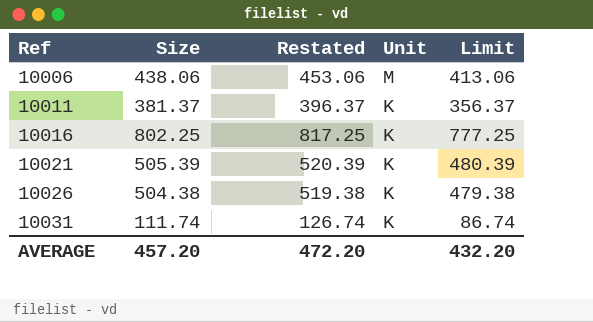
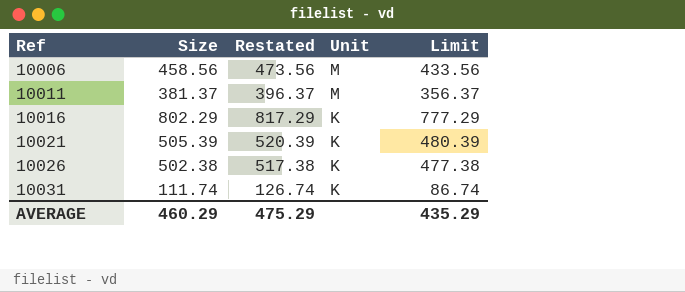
10006 | Size: 438.06 -> 458.56
10006 | Restated: 453.06 -> 473.56
10006 | Limit: 413.06 -> 433.56
10011 | Unit: K -> M
10016 | Size: 802.25 -> 802.29
10016 | Restated: 817.25 -> 817.29
10016 | Limit: 777.25 -> 777.29
10026 | Size: 504.38 -> 502.38
10026 | Restated: 519.38 -> 517.38
10026 | Limit: 479.38 -> 477.38
AVERAGE | Size: 457.20 -> 460.29
AVERAGE | Restated: 472.20 -> 475.29
AVERAGE | Limit: 432.20 -> 435.29

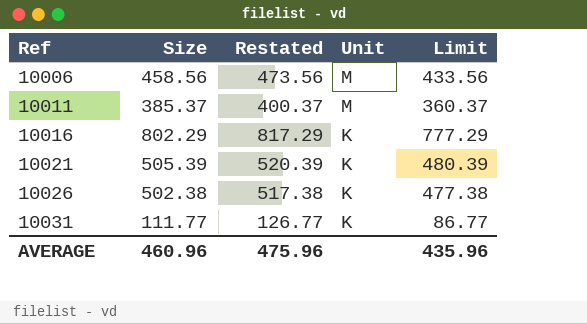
10011 | Size: 381.37 -> 385.37
10011 | Restated: 396.37 -> 400.37
10011 | Limit: 356.37 -> 360.37
10031 | Size: 111.74 -> 111.77
10031 | Restated: 126.74 -> 126.77
10031 | Limit: 86.74 -> 86.77
AVERAGE | Size: 460.29 -> 460.96
AVERAGE | Restated: 475.29 -> 475.96
AVERAGE | Limit: 435.29 -> 435.96

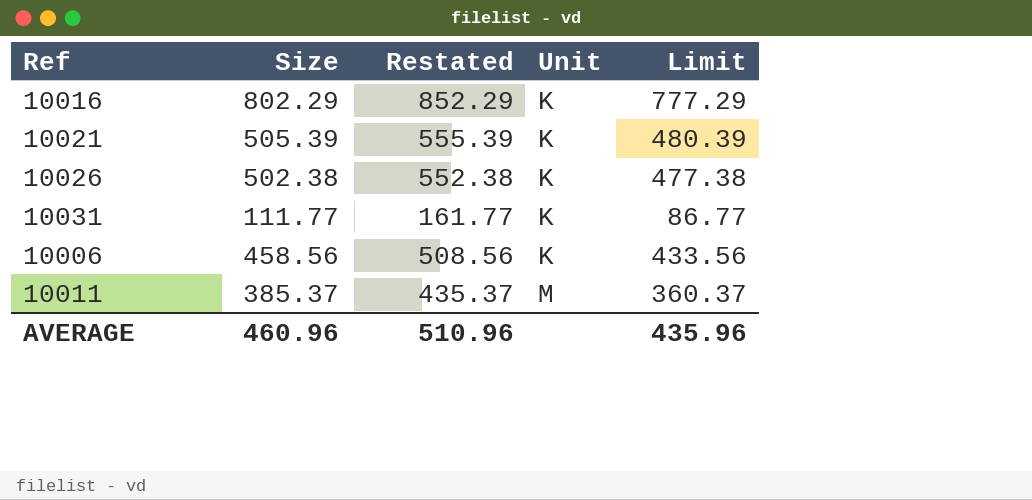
row order: Ref ascending -> Unit ascending
column Restated | formula: [Size] + 15 -> [Size] + 50
10006 | Unit: M -> K
AVERAGE | Restated: 475.96 -> 510.96

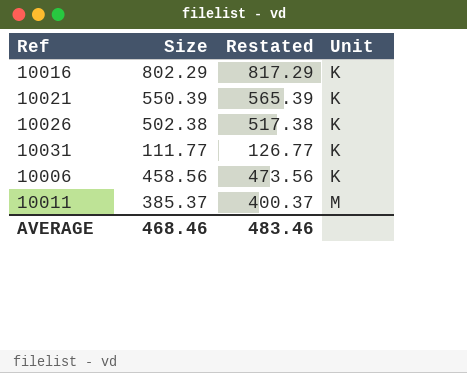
column Limit | formula: [Size] - 25 -> none
column Restated | formula: [Size] + 50 -> [Size] + 15
10021 | Size: 505.39 -> 550.39
AVERAGE | Size: 460.96 -> 468.46
AVERAGE | Restated: 510.96 -> 483.46

